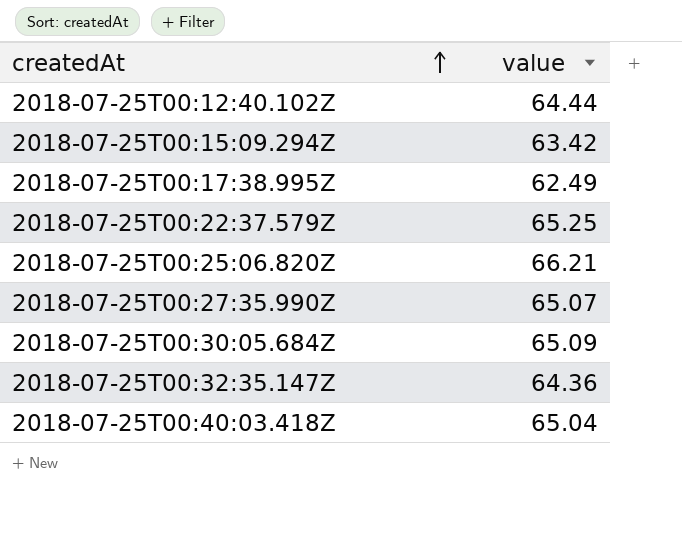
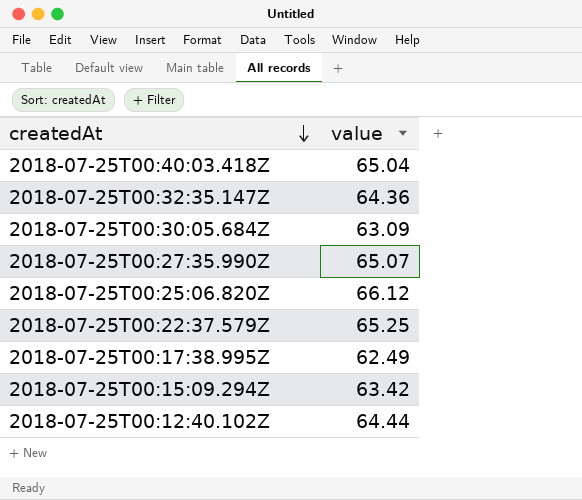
row order: createdAt ascending -> createdAt descending
2018-07-25T00:30:05.684Z | value: 65.09 -> 63.09
2018-07-25T00:25:06.820Z | value: 66.21 -> 66.12

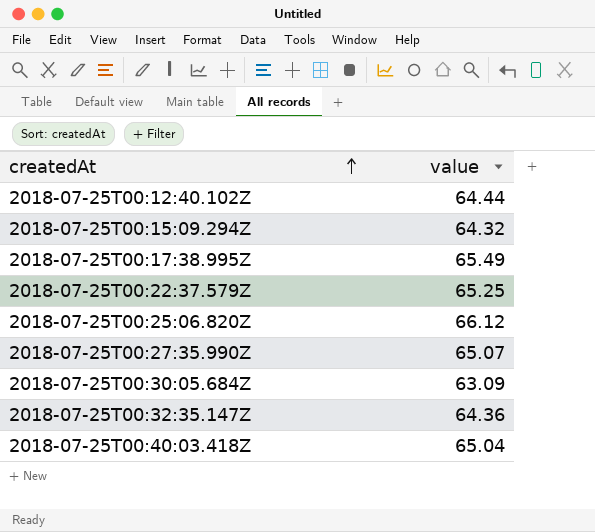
row order: createdAt descending -> createdAt ascending
2018-07-25T00:15:09.294Z | value: 63.42 -> 64.32
2018-07-25T00:17:38.995Z | value: 62.49 -> 65.49

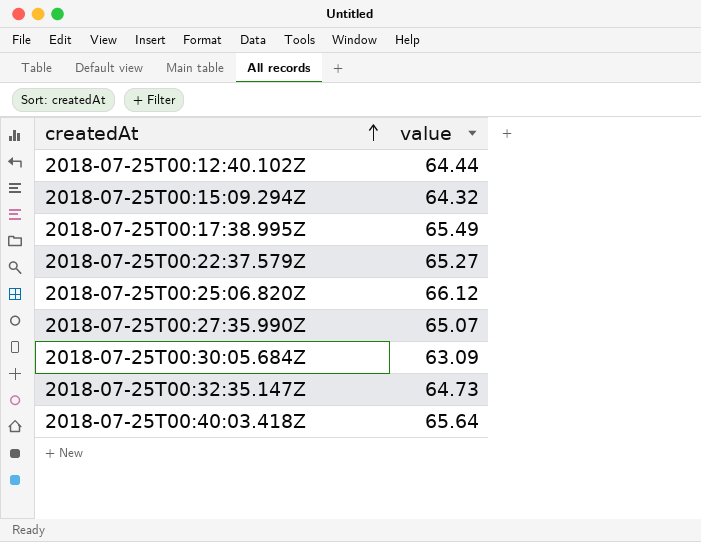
2018-07-25T00:22:37.579Z | value: 65.25 -> 65.27
2018-07-25T00:32:35.147Z | value: 64.36 -> 64.73
2018-07-25T00:40:03.418Z | value: 65.04 -> 65.64

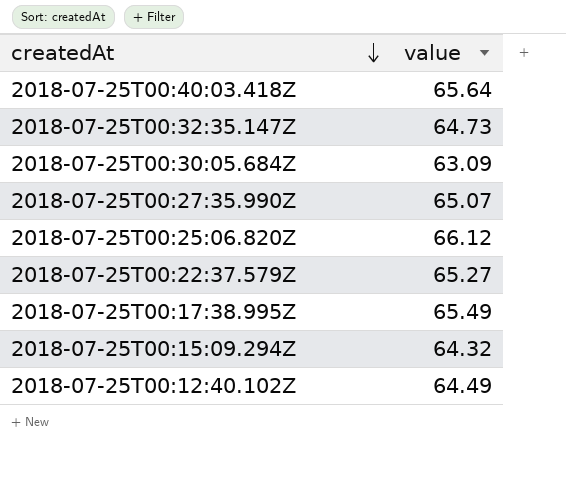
row order: createdAt ascending -> createdAt descending
2018-07-25T00:12:40.102Z | value: 64.44 -> 64.49

